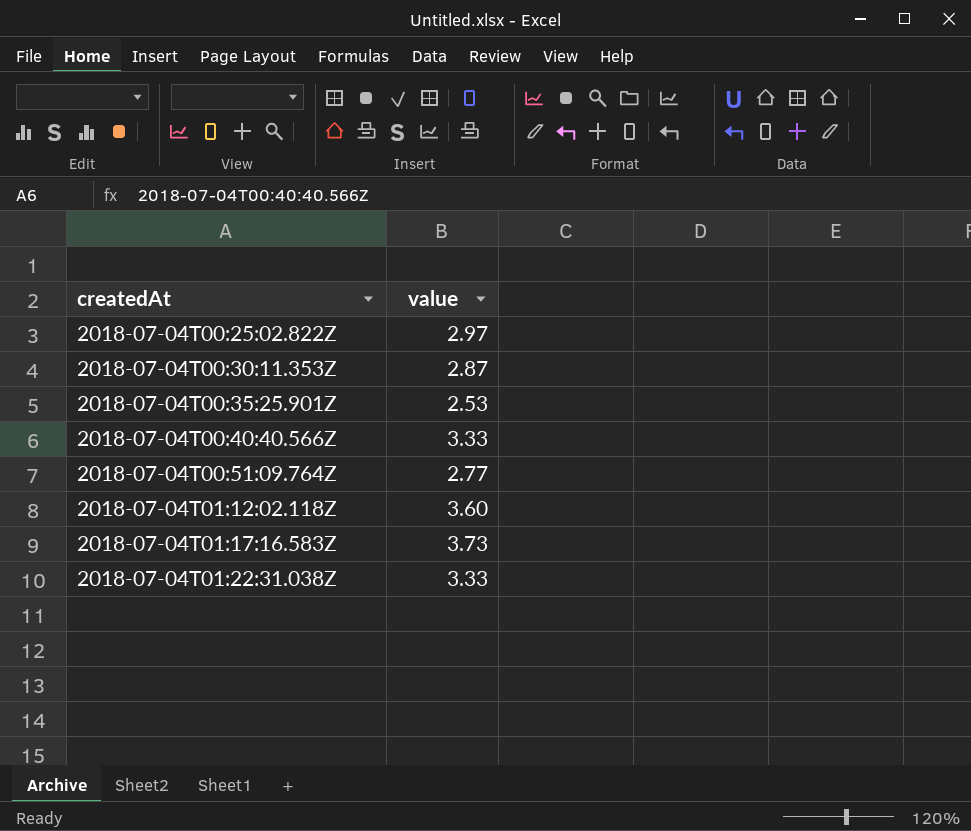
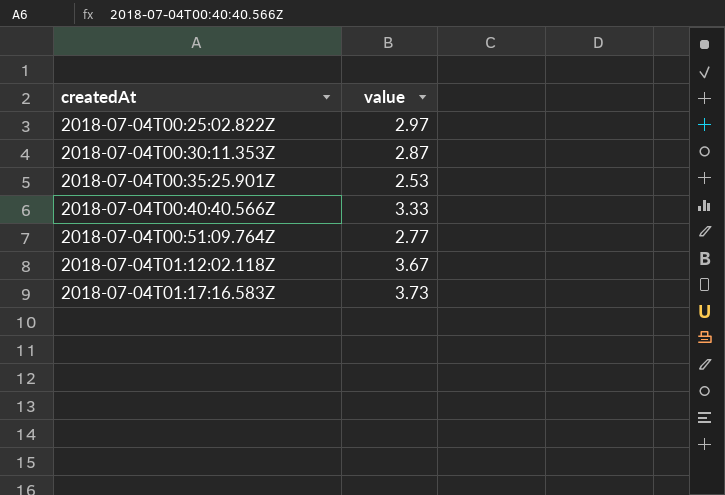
row 2018-07-04T01:22:31.038Z: 3.33 -> none
2018-07-04T01:12:02.118Z | value: 3.60 -> 3.67

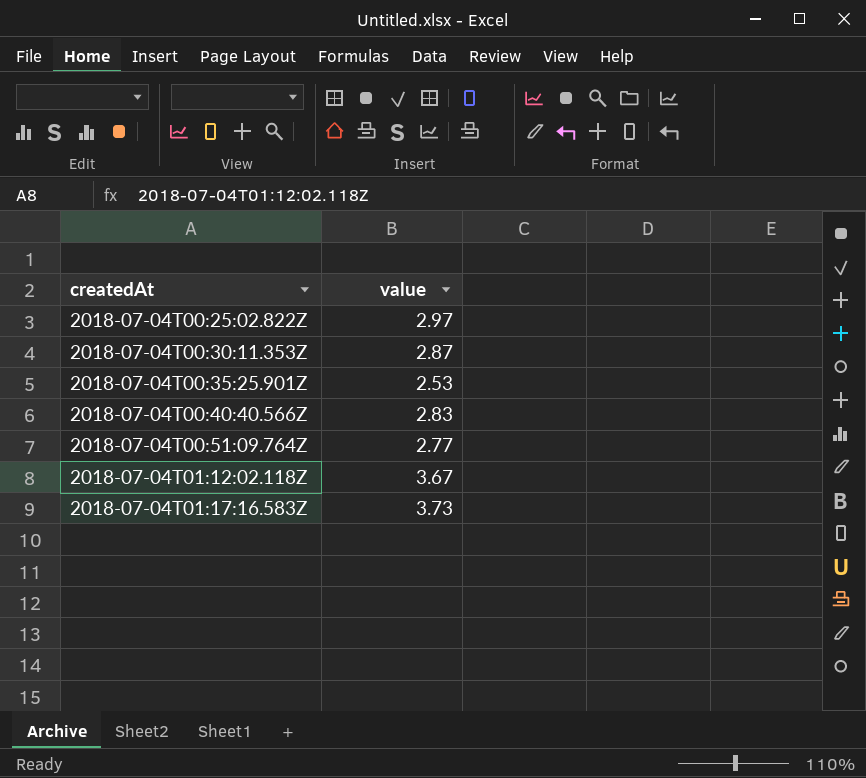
2018-07-04T00:40:40.566Z | value: 3.33 -> 2.83

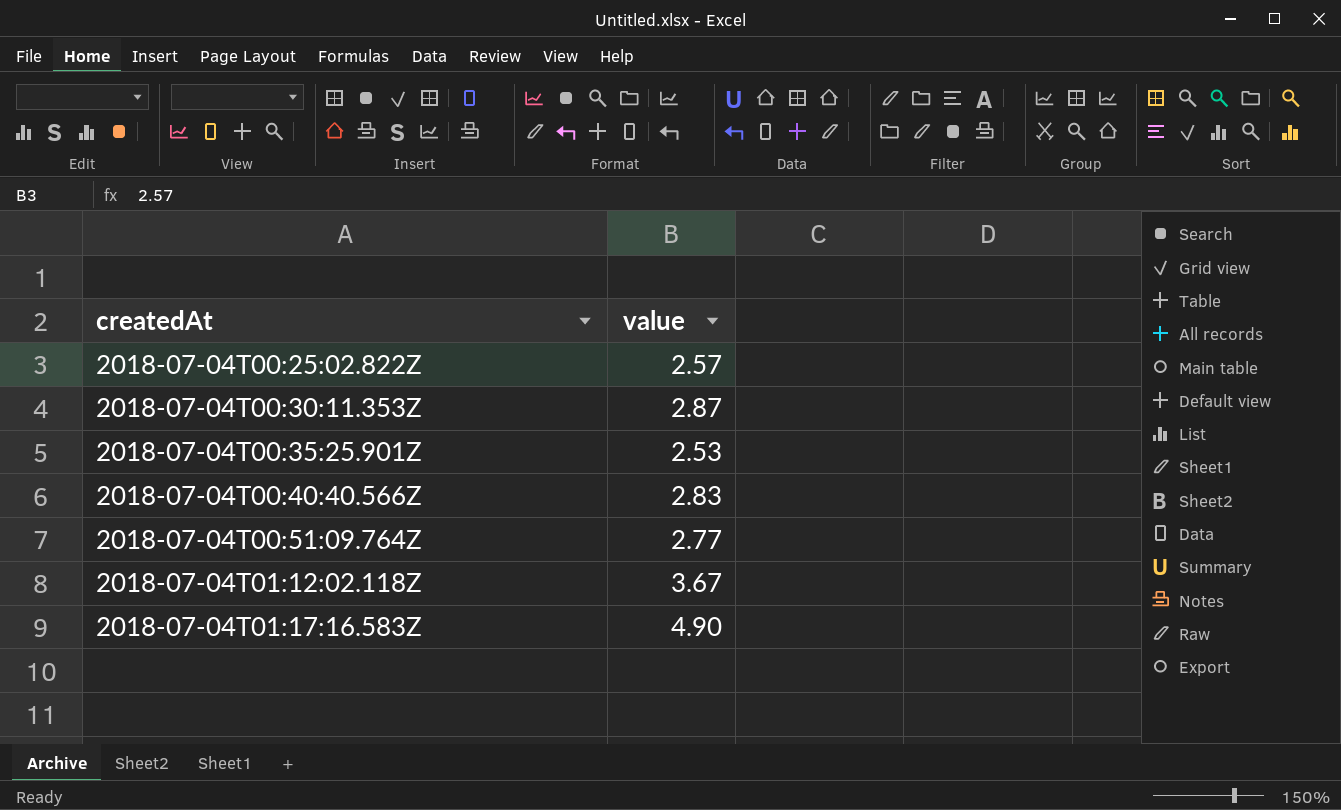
2018-07-04T00:25:02.822Z | value: 2.97 -> 2.57
2018-07-04T01:17:16.583Z | value: 3.73 -> 4.90

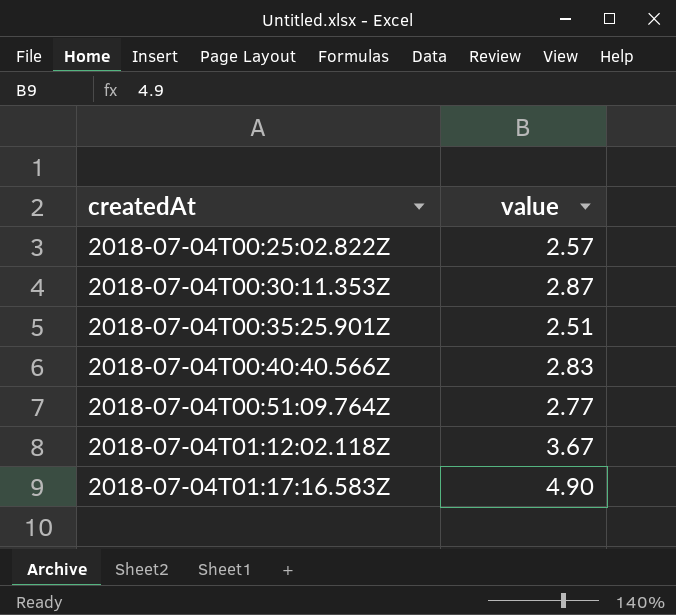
2018-07-04T00:35:25.901Z | value: 2.53 -> 2.51

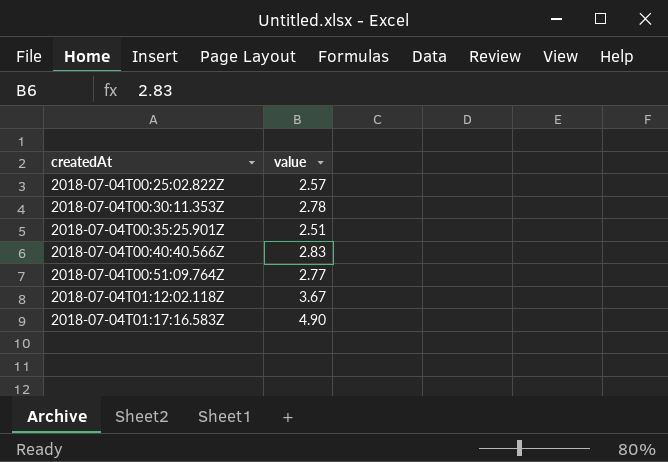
2018-07-04T00:30:11.353Z | value: 2.87 -> 2.78

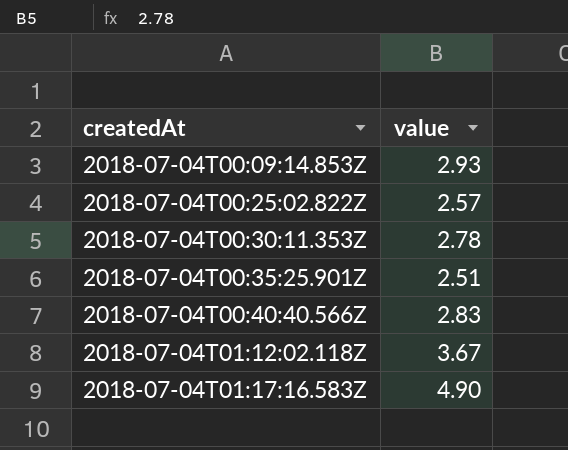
row 2018-07-04T00:51:09.764Z: 2.77 -> none
row 2018-07-04T00:09:14.853Z: none -> 2.93

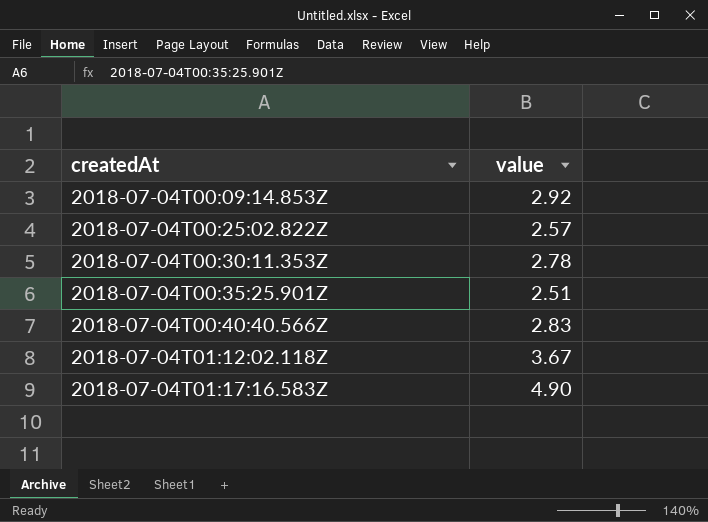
2018-07-04T00:09:14.853Z | value: 2.93 -> 2.92

